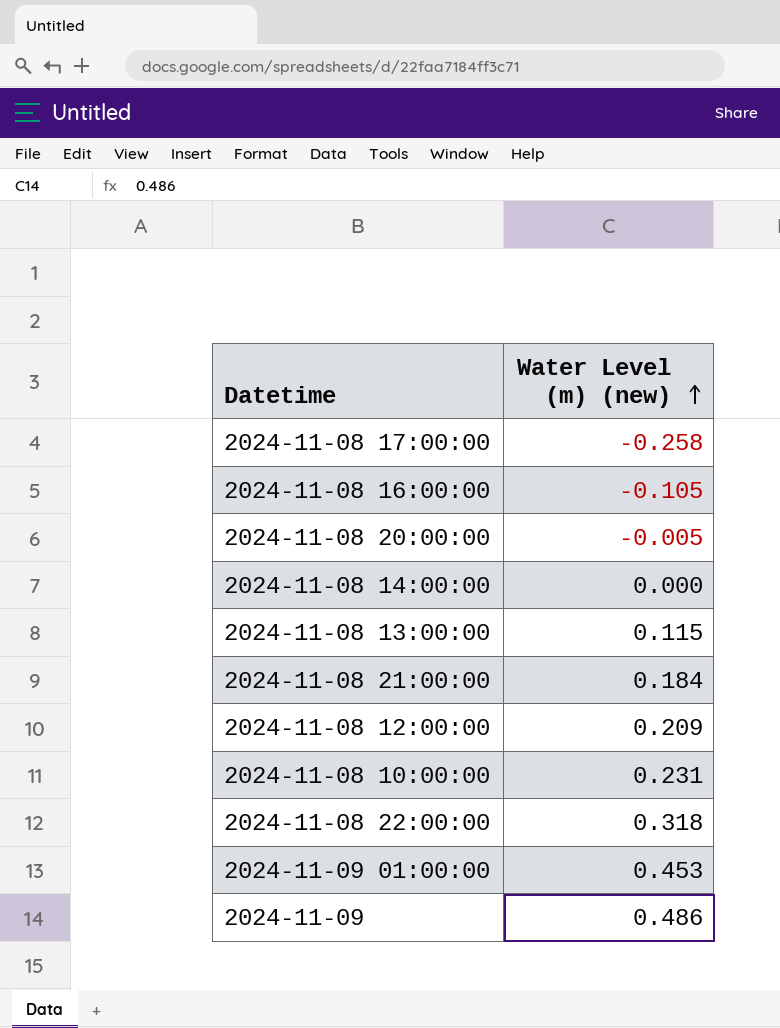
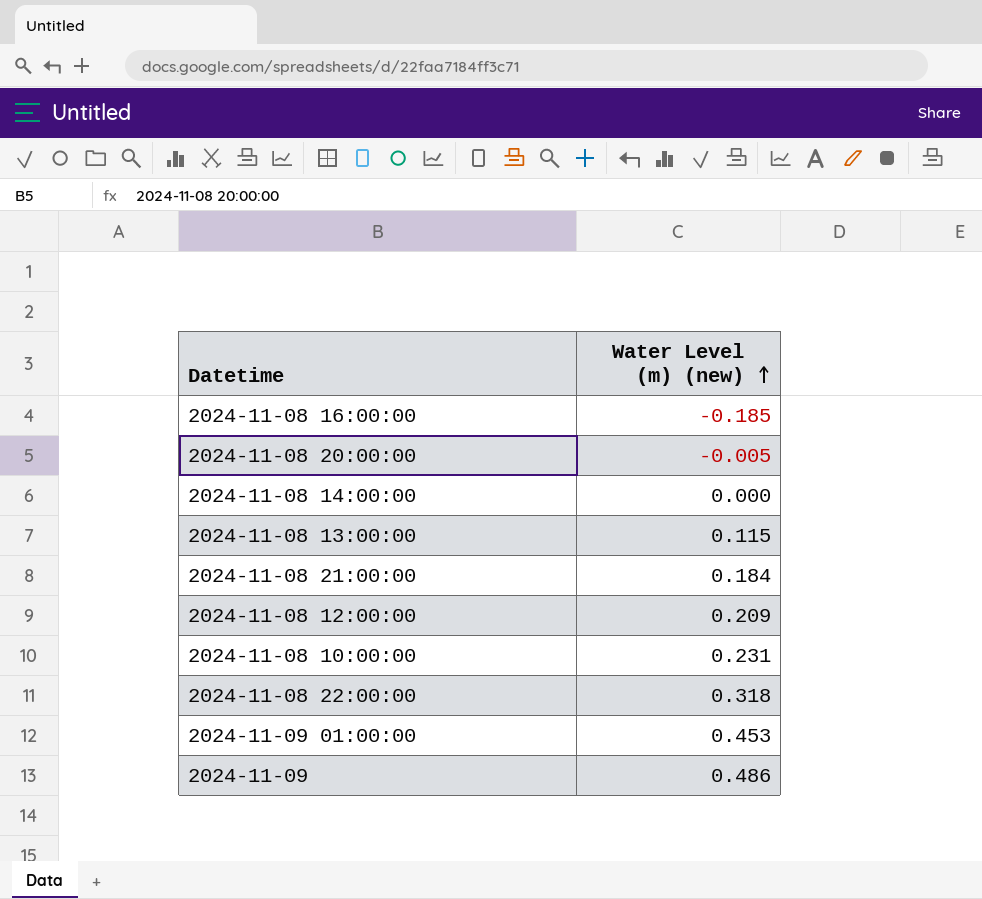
row 2024-11-08 17:00:00: -0.258 -> none
2024-11-08 16:00:00 | Water Level (m) (new): -0.105 -> -0.185

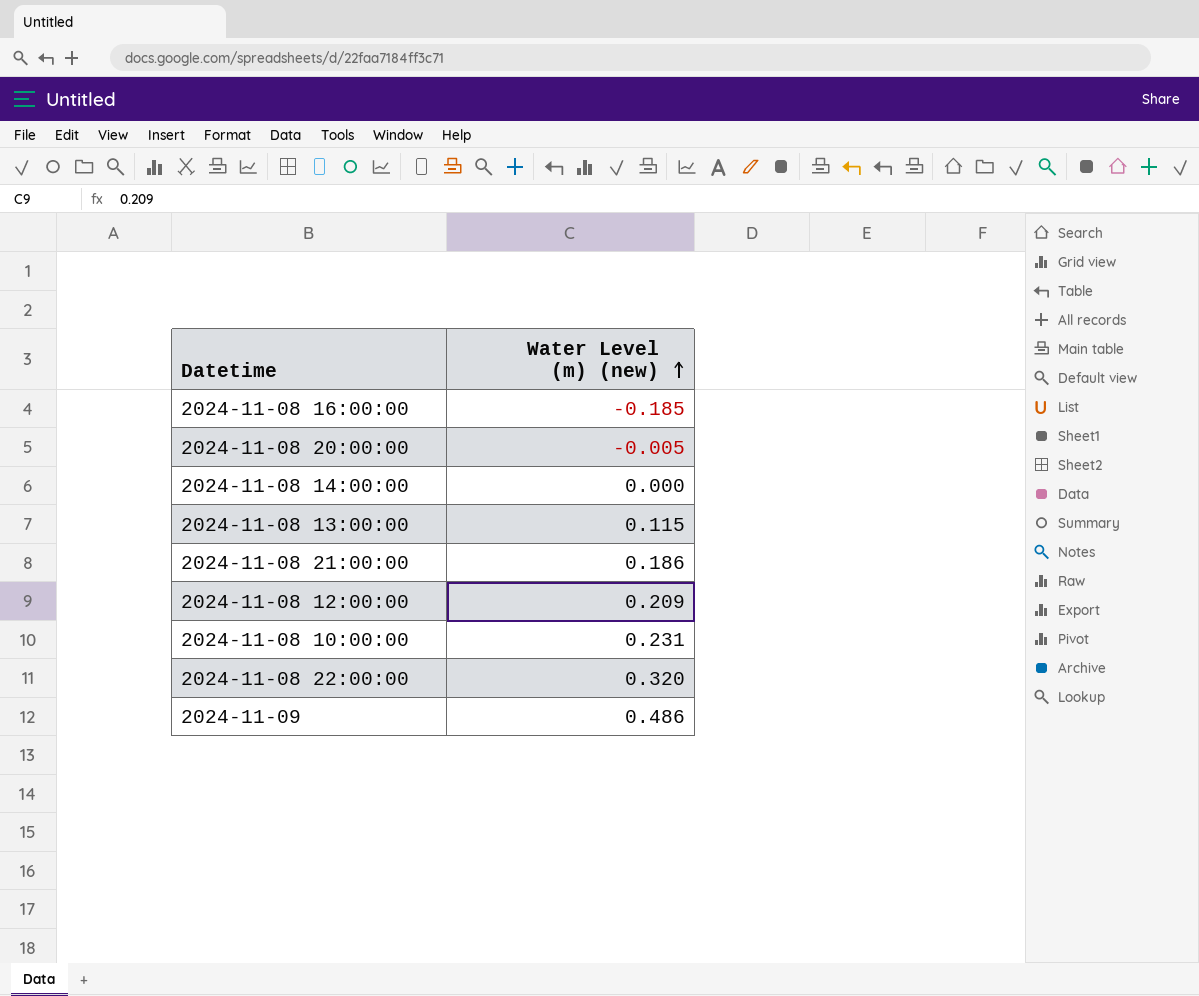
row 2024-11-09 01:00:00: 0.453 -> none
2024-11-08 21:00:00 | Water Level (m) (new): 0.184 -> 0.186
2024-11-08 22:00:00 | Water Level (m) (new): 0.318 -> 0.320

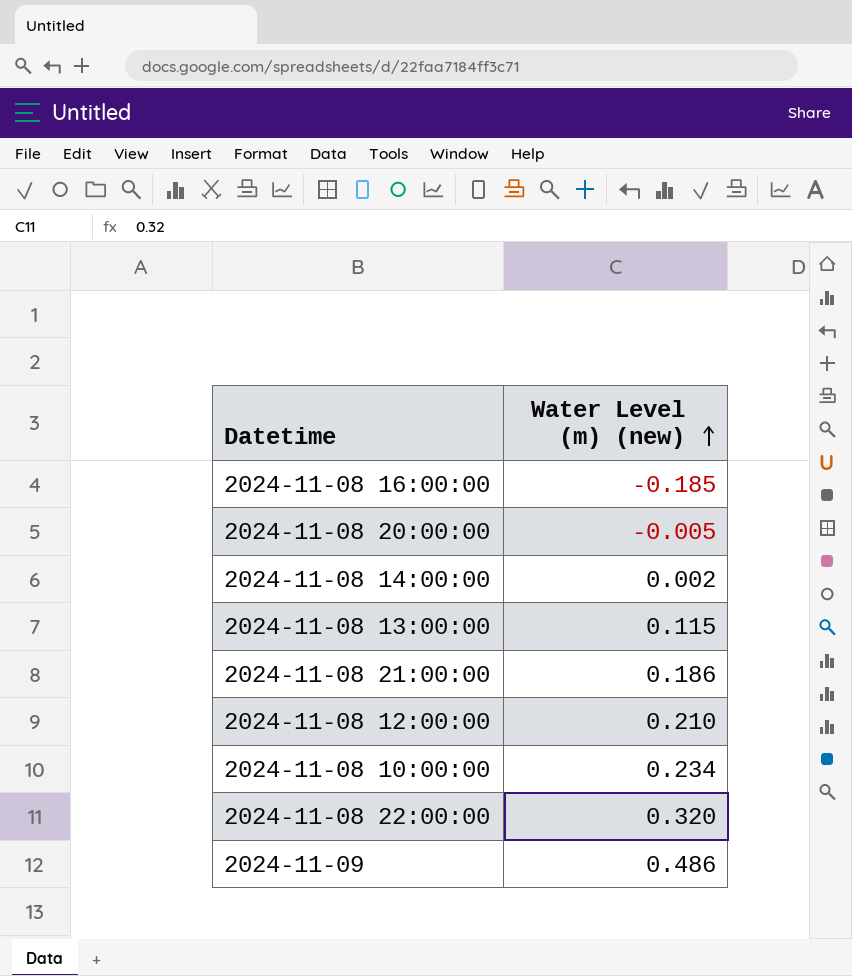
2024-11-08 14:00:00 | Water Level (m) (new): 0.000 -> 0.002
2024-11-08 12:00:00 | Water Level (m) (new): 0.209 -> 0.210
2024-11-08 10:00:00 | Water Level (m) (new): 0.231 -> 0.234

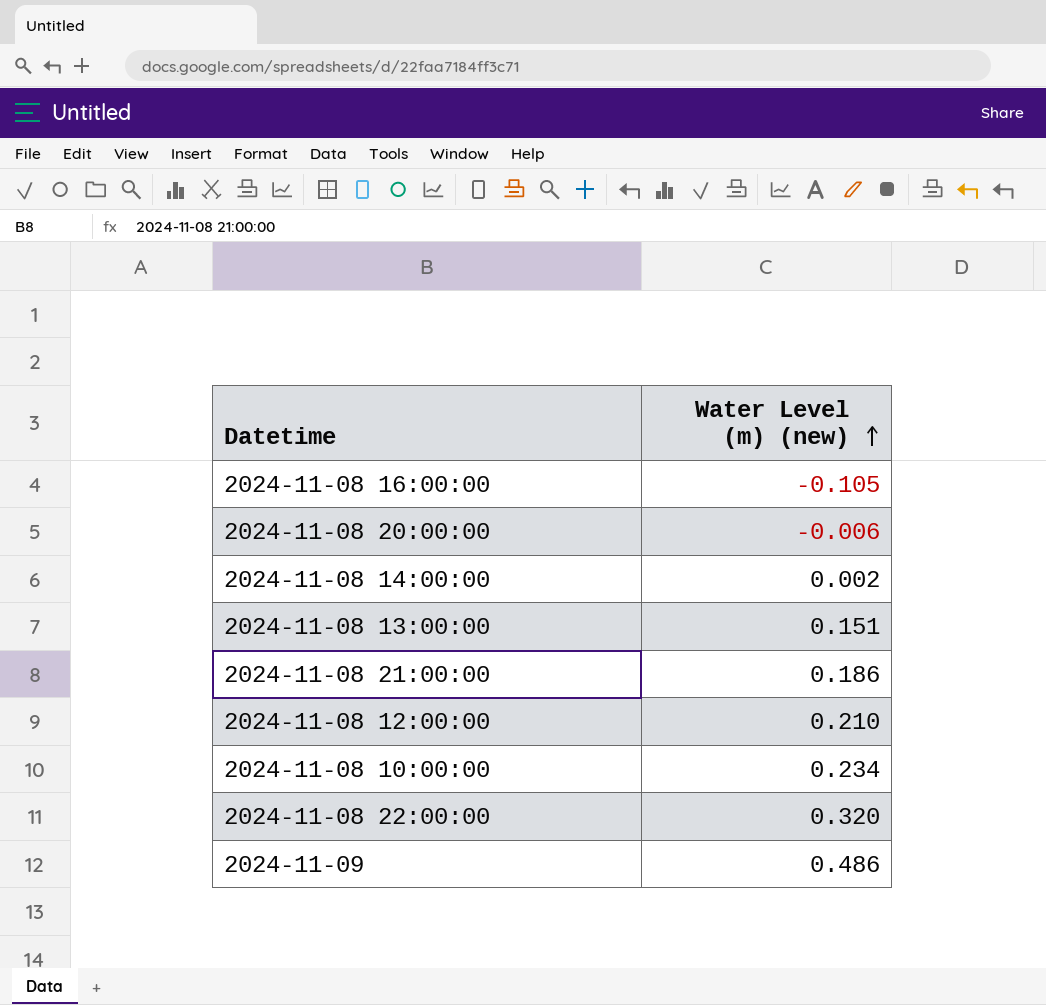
2024-11-08 16:00:00 | Water Level (m) (new): -0.185 -> -0.105
2024-11-08 20:00:00 | Water Level (m) (new): -0.005 -> -0.006
2024-11-08 13:00:00 | Water Level (m) (new): 0.115 -> 0.151

